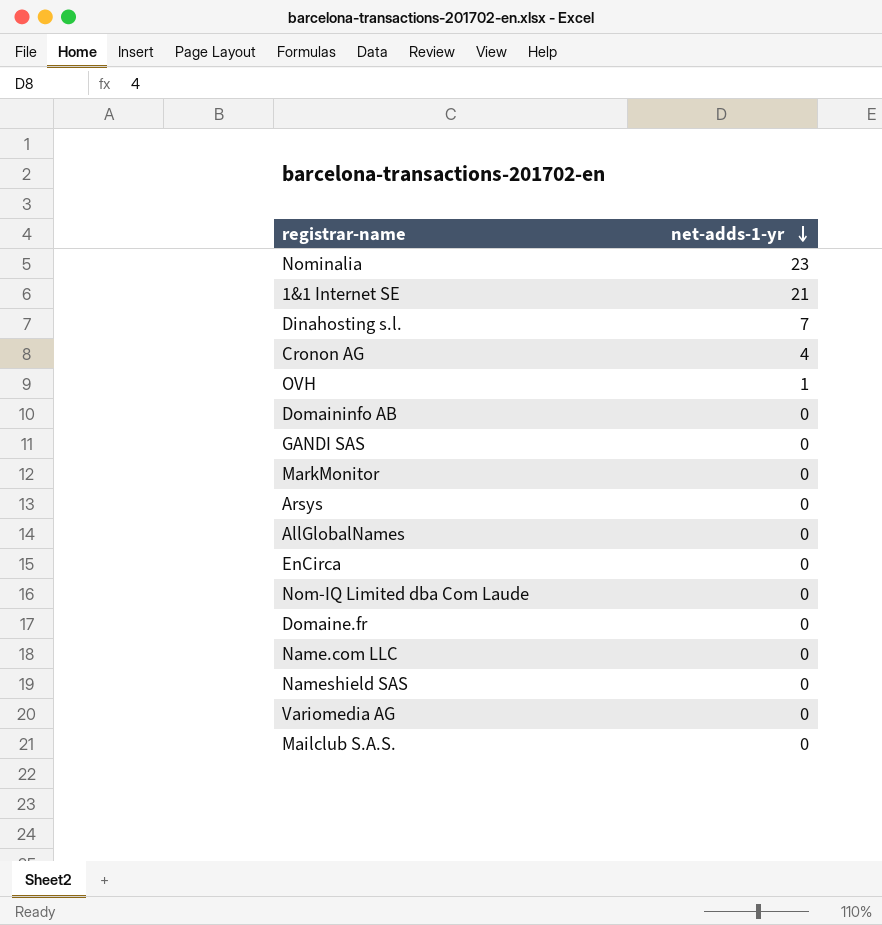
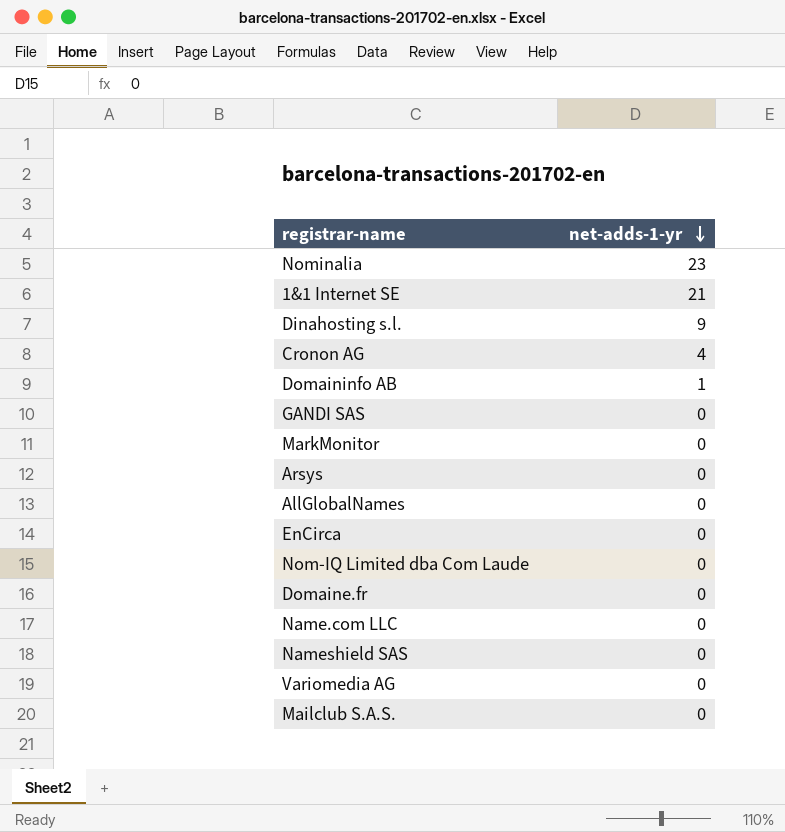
row OVH: 1 -> none
Dinahosting s.l. | net-adds-1-yr: 7 -> 9
Domaininfo AB | net-adds-1-yr: 0 -> 1

